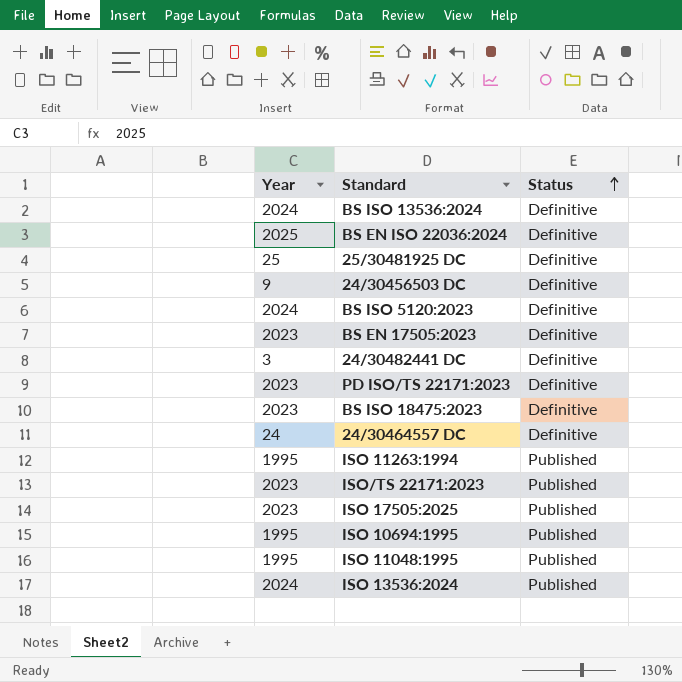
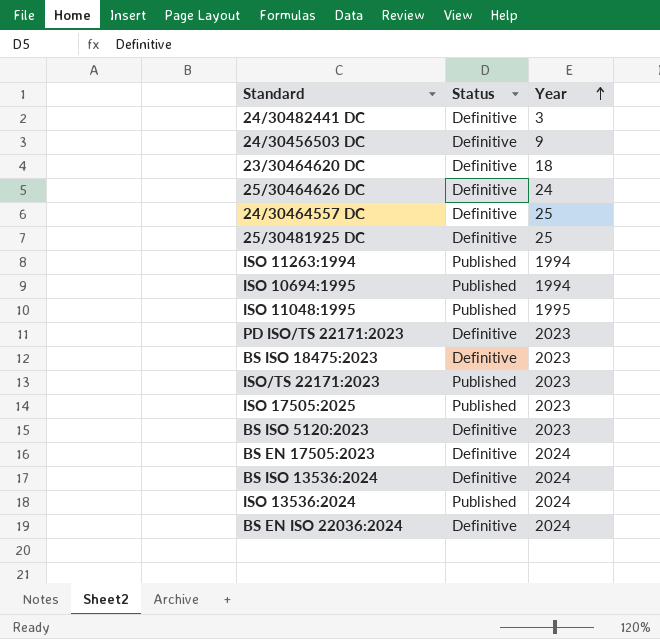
row order: Status ascending -> Year ascending
column Year | position: 1 -> 3
row 23/30464620 DC: none -> Definitive | 18
row 25/30464626 DC: none -> Definitive | 24
24/30464557 DC | Year: 24 -> 25
ISO 11263:1994 | Year: 1995 -> 1994
ISO 10694:1995 | Year: 1995 -> 1994
BS ISO 5120:2023 | Year: 2024 -> 2023
BS EN 17505:2023 | Year: 2023 -> 2024
BS EN ISO 22036:2024 | Year: 2025 -> 2024

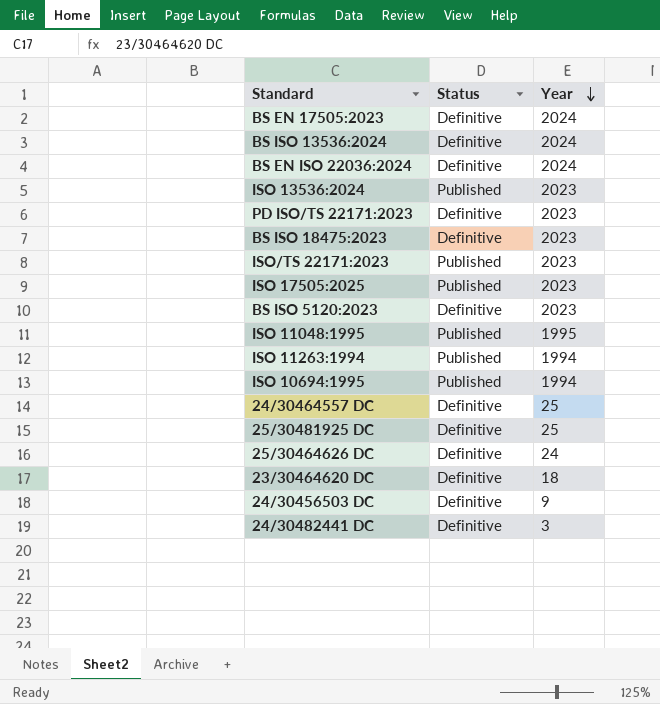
row order: Year ascending -> Year descending
ISO 13536:2024 | Year: 2024 -> 2023

